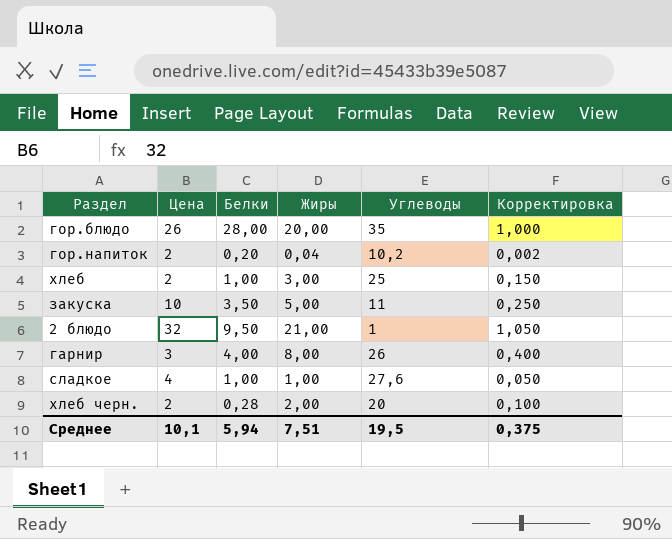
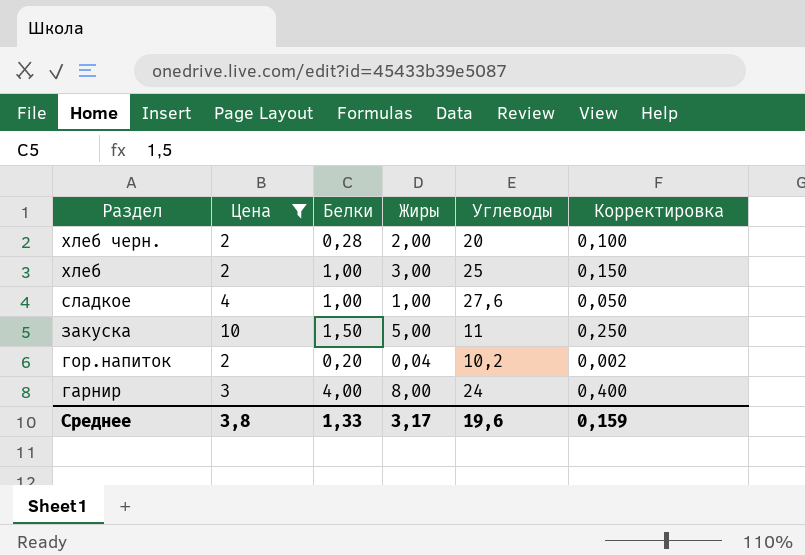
filter: none -> Цена <= 10
row order: none -> Раздел descending
закуска | Белки: 3,50 -> 1,50
гарнир | Углеводы: 26 -> 24
Среднее | Цена: 10,1 -> 3,8
Среднее | Белки: 5,94 -> 1,33
Среднее | Жиры: 7,51 -> 3,17
Среднее | Углеводы: 19,5 -> 19,6
Среднее | Корректировка: 0,375 -> 0,159

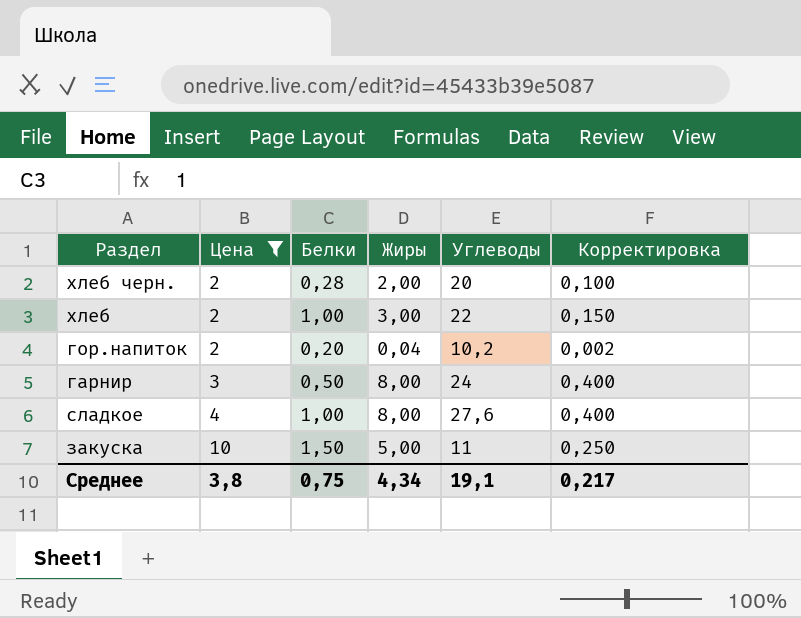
row order: Раздел descending -> Цена ascending
хлеб | Углеводы: 25 -> 22
гарнир | Белки: 4,00 -> 0,50
сладкое | Жиры: 1,00 -> 8,00
сладкое | Корректировка: 0,050 -> 0,400
Среднее | Белки: 1,33 -> 0,75
Среднее | Жиры: 3,17 -> 4,34
Среднее | Углеводы: 19,6 -> 19,1
Среднее | Корректировка: 0,159 -> 0,217

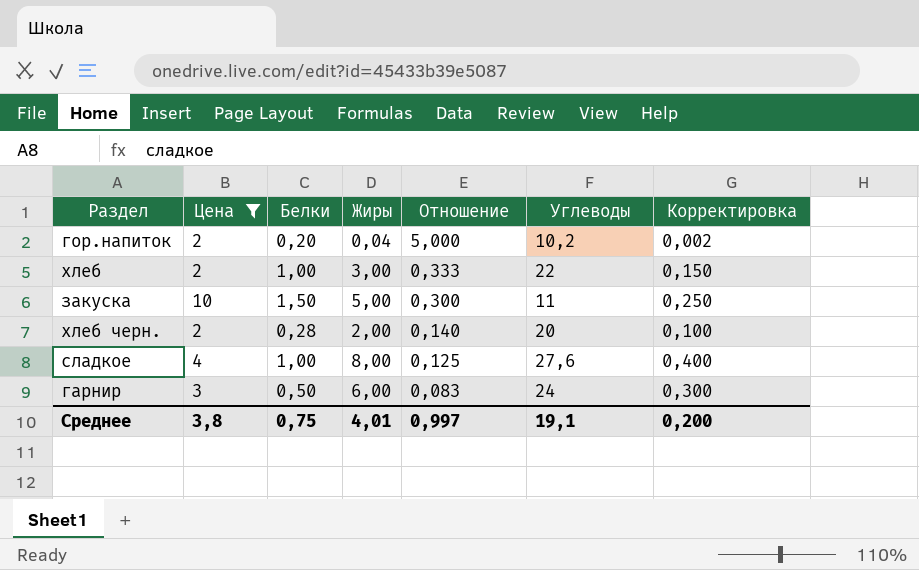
row order: Цена ascending -> Отношение descending
column Отношение | formula: none -> [Белки] / [Жиры]
гарнир | Жиры: 8,00 -> 6,00
гарнир | Корректировка: 0,400 -> 0,300
Среднее | Жиры: 4,34 -> 4,01
Среднее | Корректировка: 0,217 -> 0,200

